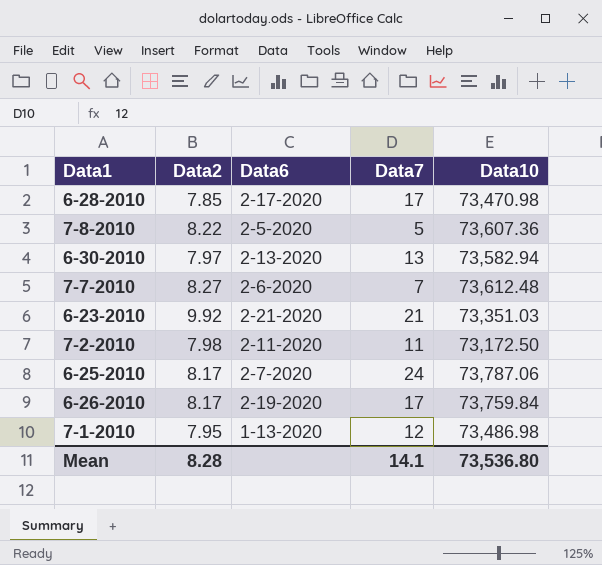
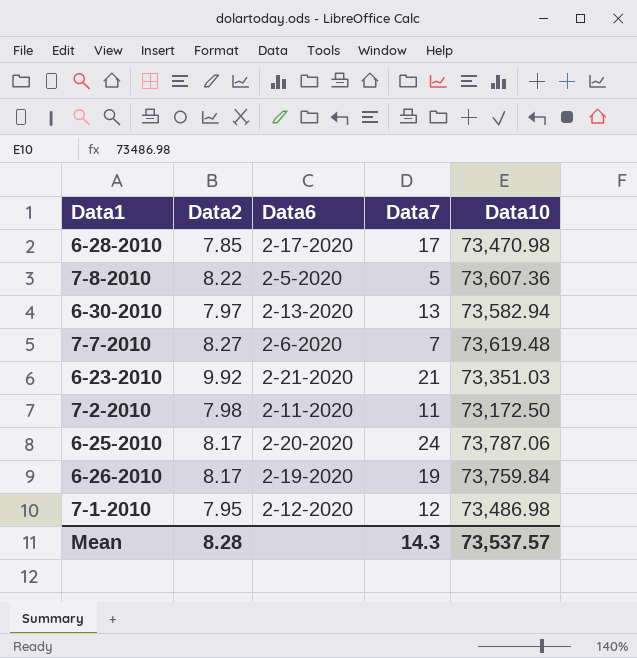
7-7-2010 | Data10: 73,612.48 -> 73,619.48
6-25-2010 | Data6: 2-7-2020 -> 2-20-2020
6-26-2010 | Data7: 17 -> 19
7-1-2010 | Data6: 1-13-2020 -> 2-12-2020
Mean | Data7: 14.1 -> 14.3
Mean | Data10: 73,536.80 -> 73,537.57

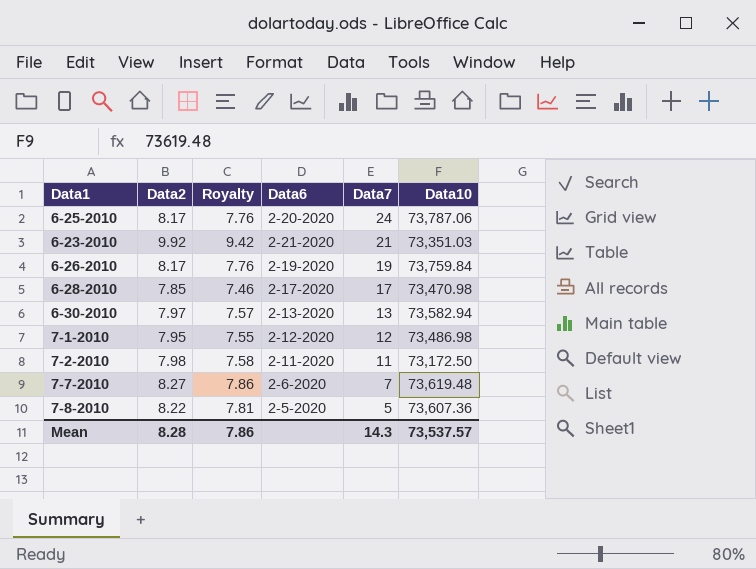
row order: none -> Data7 descending
column Royalty | formula: none -> [Data2] * 0.95

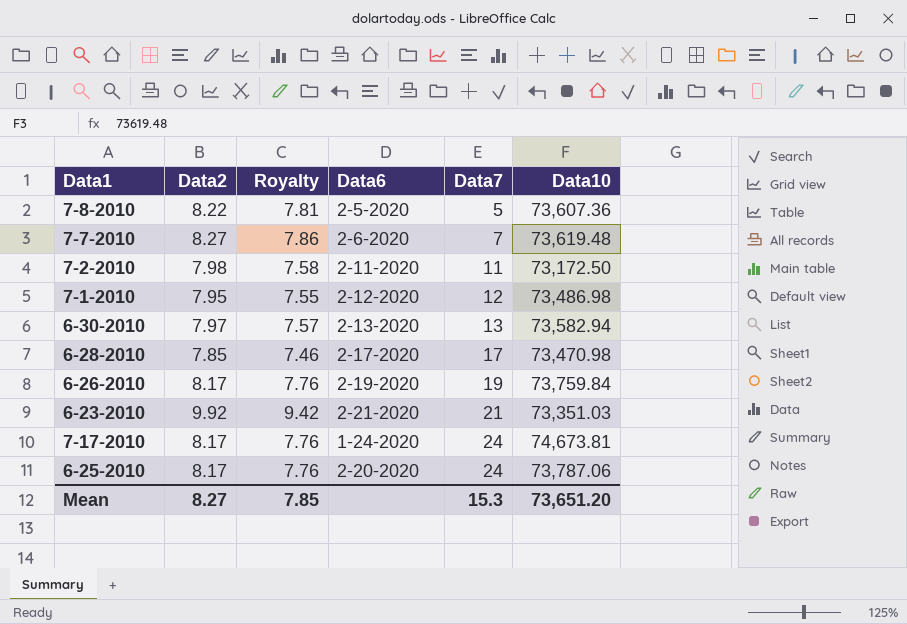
row order: Data7 descending -> Data7 ascending
row 7-17-2010: none -> 8.17 | 7.76 | 1-24-2020 | 24 | 74,673.81
Mean | Data2: 8.28 -> 8.27
Mean | Royalty: 7.86 -> 7.85
Mean | Data7: 14.3 -> 15.3
Mean | Data10: 73,537.57 -> 73,651.20

